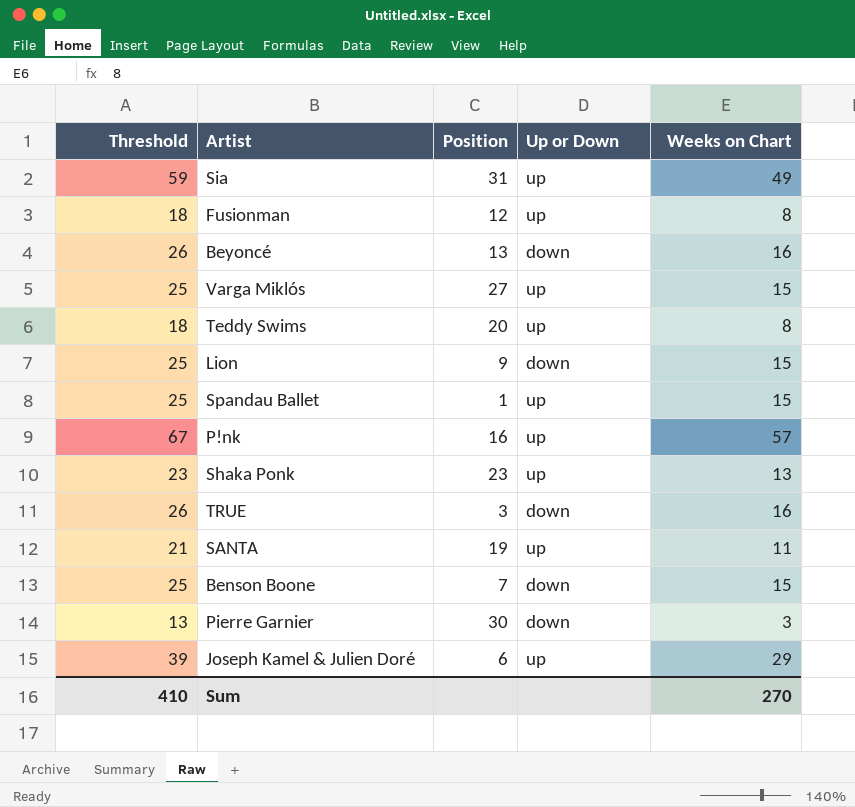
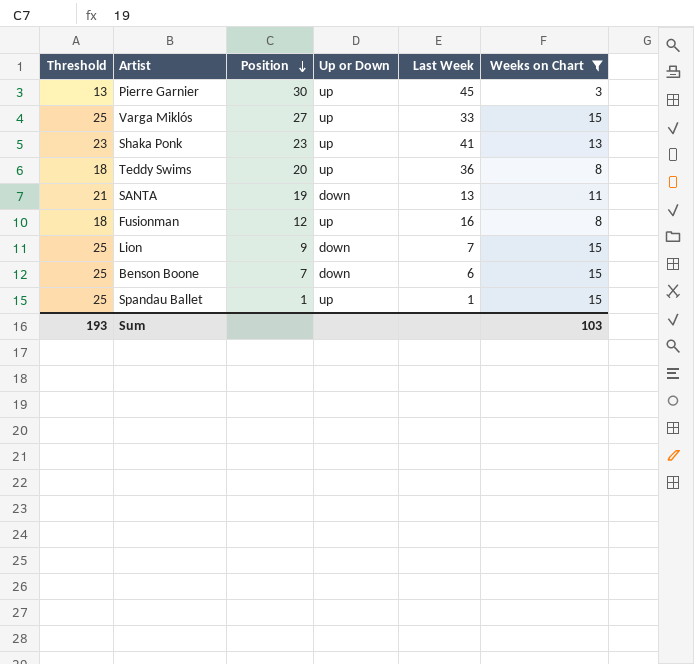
filter: none -> Weeks on Chart <= 15
row order: none -> Position descending
column Last Week | position: none -> 5
Pierre Garnier | Up or Down: down -> up
SANTA | Up or Down: up -> down
Sum | Threshold: 410 -> 193
Sum | Weeks on Chart: 270 -> 103

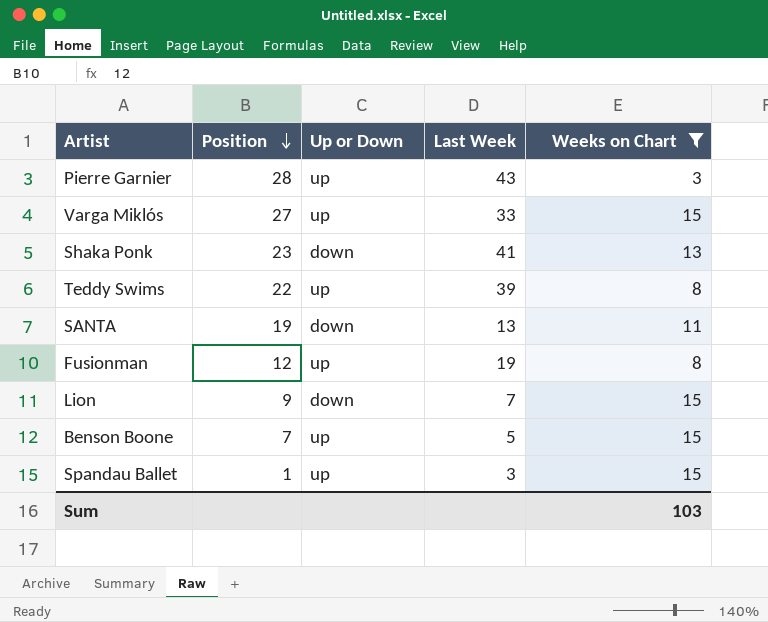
column Threshold | formula: [Weeks on Chart] + 10 -> none
Pierre Garnier | Position: 30 -> 28
Pierre Garnier | Last Week: 45 -> 43
Shaka Ponk | Up or Down: up -> down
Teddy Swims | Position: 20 -> 22
Teddy Swims | Last Week: 36 -> 39
Fusionman | Last Week: 16 -> 19
Benson Boone | Up or Down: down -> up
Benson Boone | Last Week: 6 -> 5
Spandau Ballet | Last Week: 1 -> 3

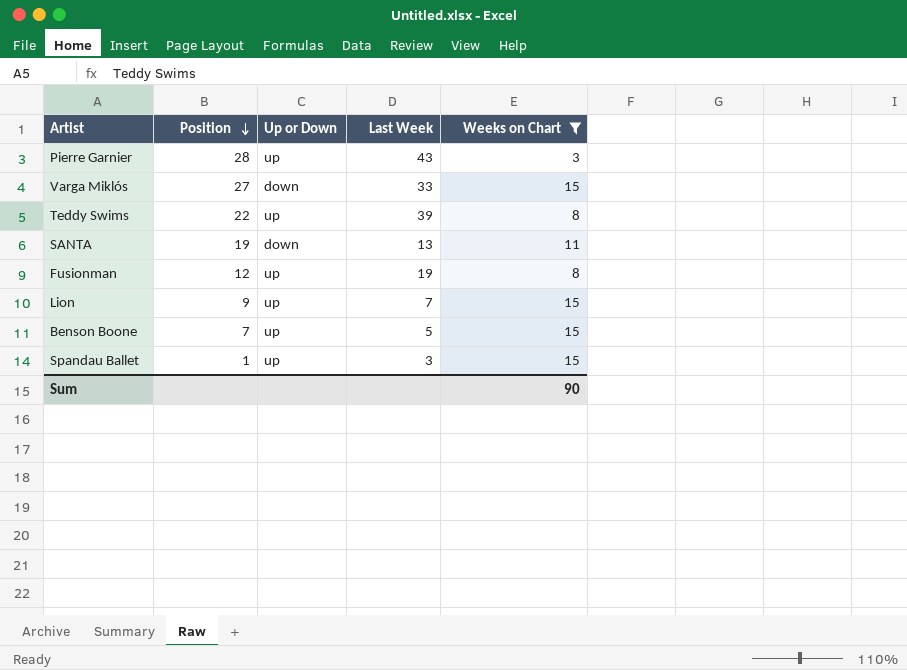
row Shaka Ponk: 23 | down | 41 | 13 -> none
Varga Miklós | Up or Down: up -> down
Lion | Up or Down: down -> up
Sum | Weeks on Chart: 103 -> 90

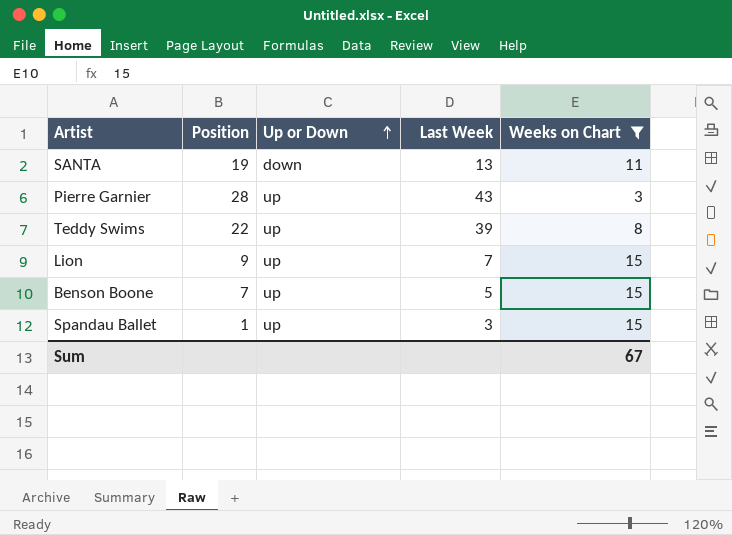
row order: Position descending -> Up or Down ascending
row Varga Miklós: 27 | down | 33 | 15 -> none
row Fusionman: 12 | up | 19 | 8 -> none
Sum | Weeks on Chart: 90 -> 67

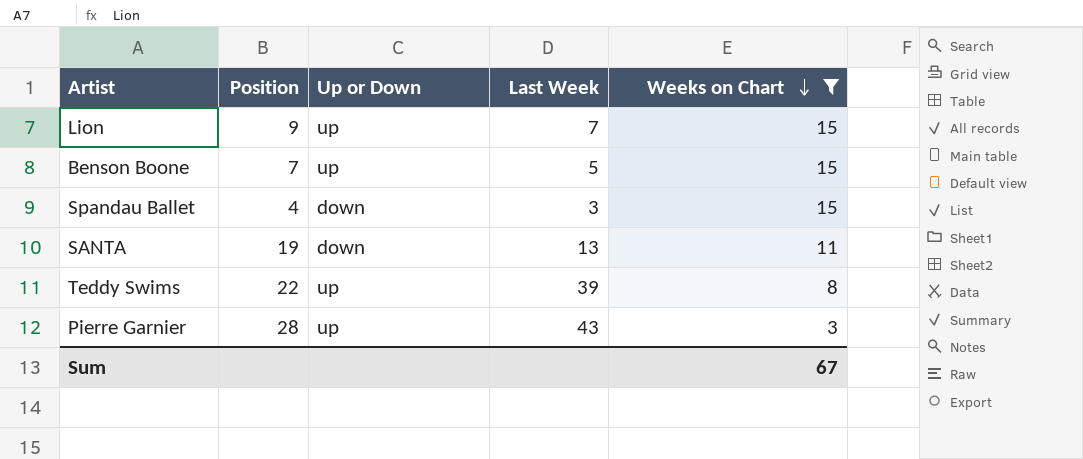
row order: Up or Down ascending -> Weeks on Chart descending
Spandau Ballet | Position: 1 -> 4
Spandau Ballet | Up or Down: up -> down

